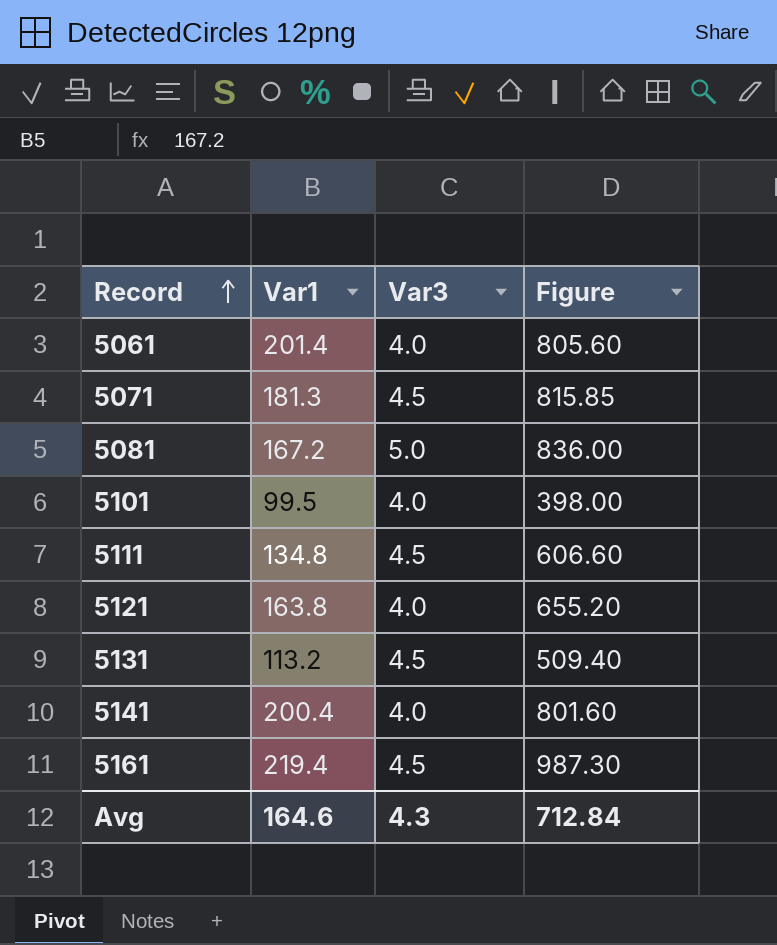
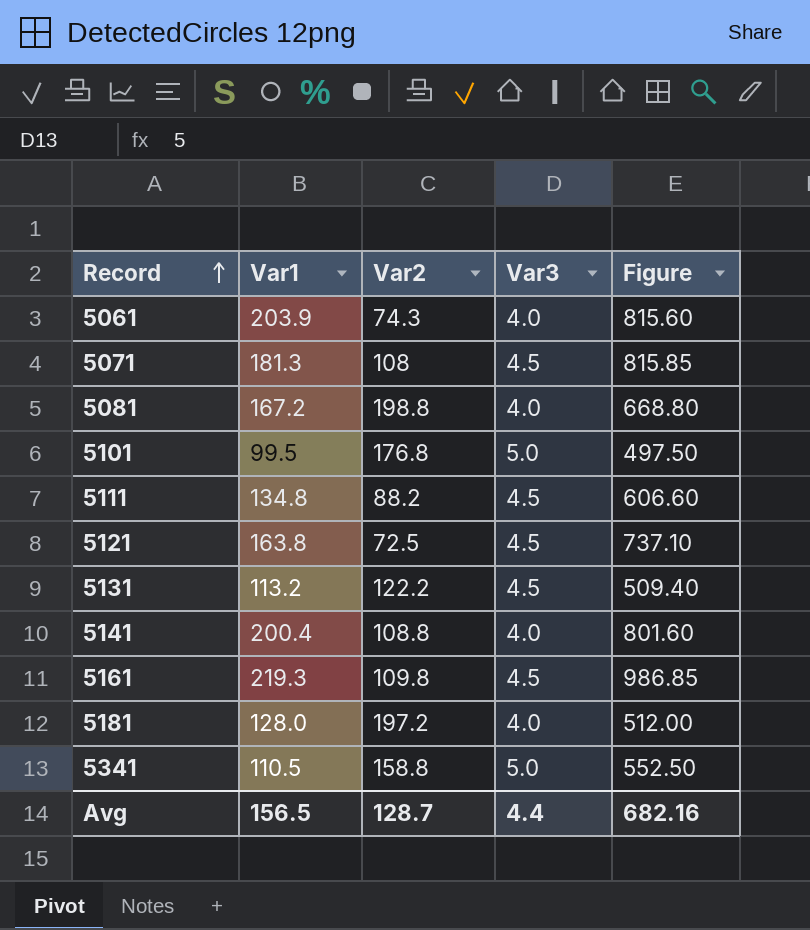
column Var2 | position: none -> 3
5061 | Var1: 201.4 -> 203.9
5061 | Figure: 805.60 -> 815.60
5081 | Var3: 5.0 -> 4.0
5081 | Figure: 836.00 -> 668.80
5101 | Var3: 4.0 -> 5.0
5101 | Figure: 398.00 -> 497.50
5121 | Var3: 4.0 -> 4.5
5121 | Figure: 655.20 -> 737.10
5161 | Var1: 219.4 -> 219.3
5161 | Figure: 987.30 -> 986.85
row 5181: none -> 128.0 | 197.2 | 4.0 | 512.00
row 5341: none -> 110.5 | 158.8 | 5.0 | 552.50
Avg | Var1: 164.6 -> 156.5
Avg | Var3: 4.3 -> 4.4
Avg | Figure: 712.84 -> 682.16

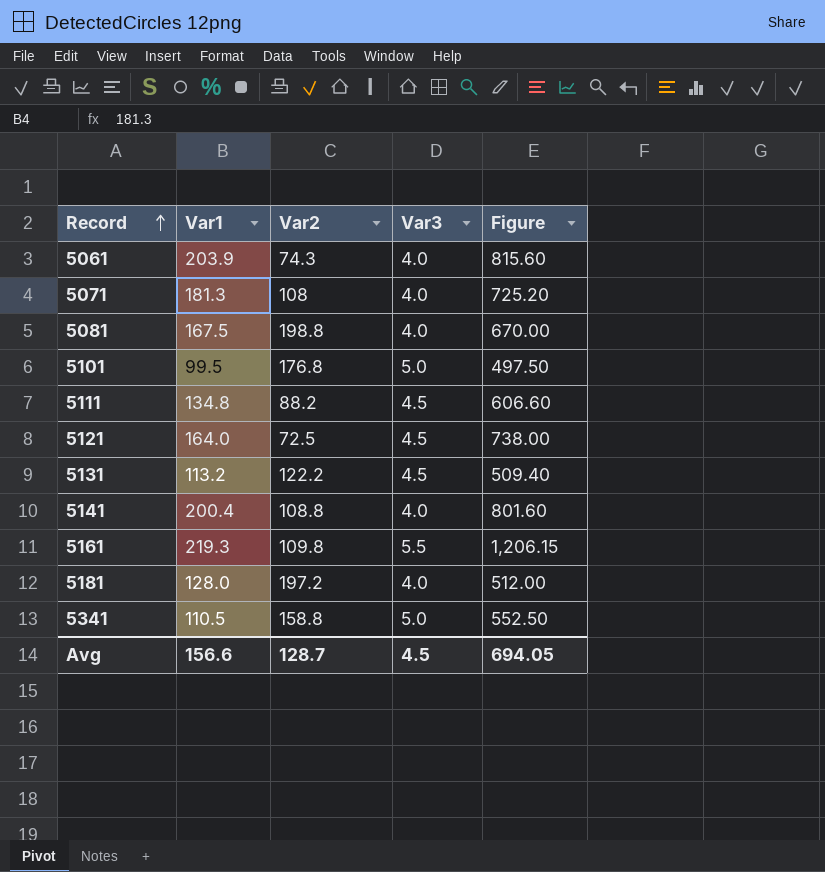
5071 | Var3: 4.5 -> 4.0
5071 | Figure: 815.85 -> 725.20
5081 | Var1: 167.2 -> 167.5
5081 | Figure: 668.80 -> 670.00
5121 | Var1: 163.8 -> 164.0
5121 | Figure: 737.10 -> 738.00
5161 | Var3: 4.5 -> 5.5
5161 | Figure: 986.85 -> 1,206.15
Avg | Var1: 156.5 -> 156.6
Avg | Var3: 4.4 -> 4.5
Avg | Figure: 682.16 -> 694.05

